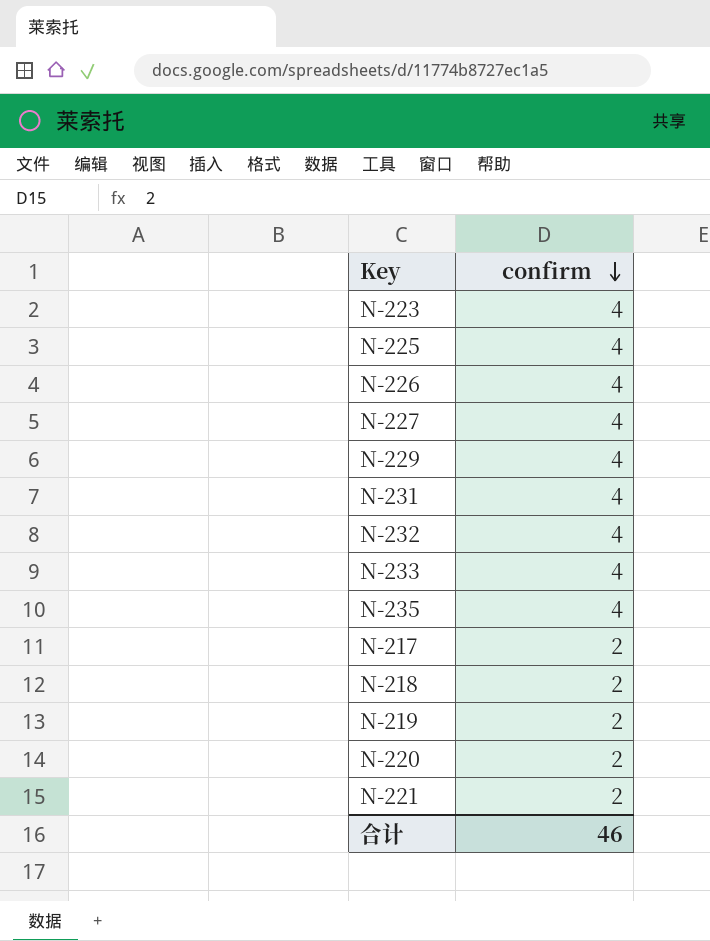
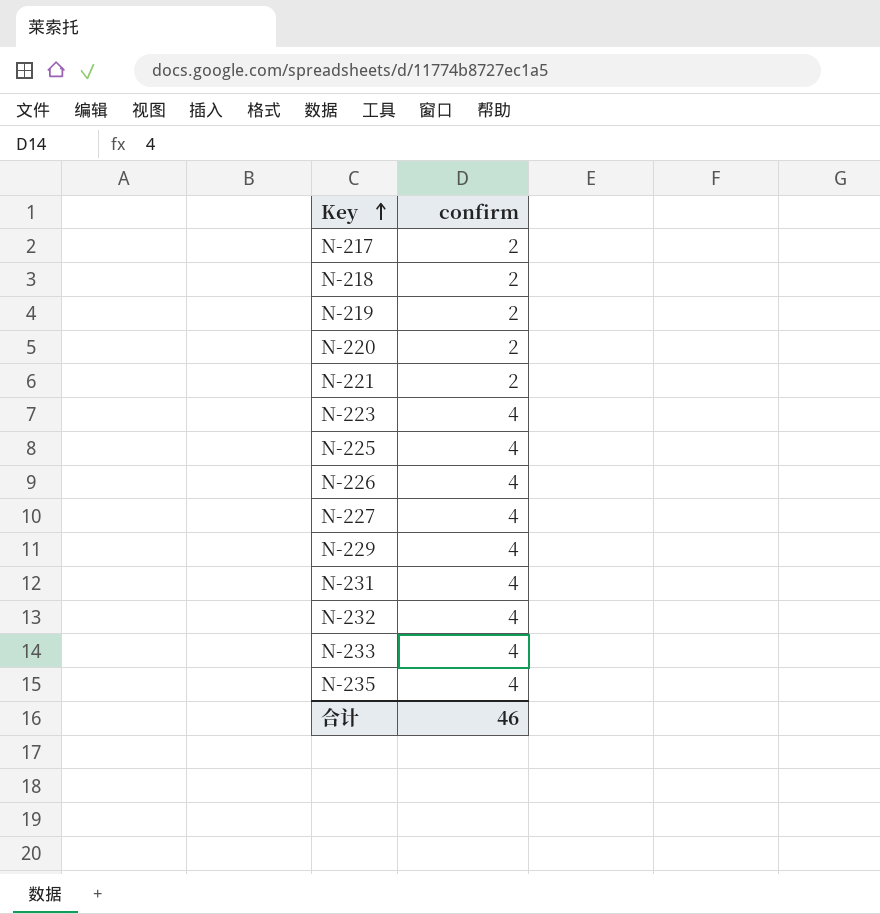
row order: confirm descending -> Key ascending

